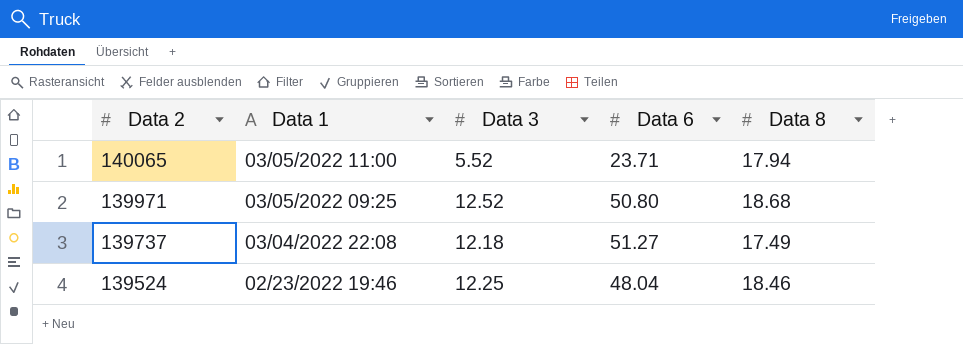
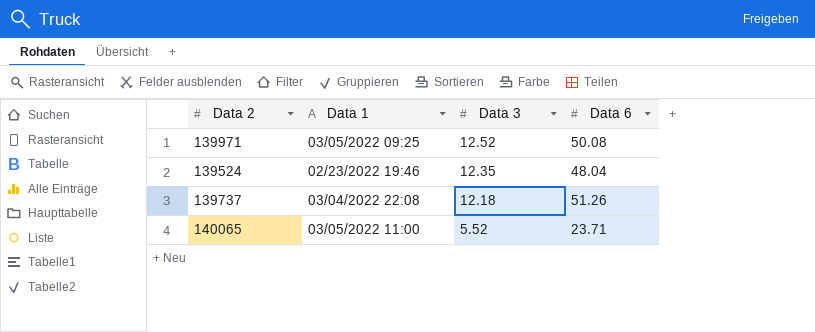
row order: Data 2 descending -> Data 3 descending
column Data 8 | position: 5 -> none
139971 | Data 6: 50.80 -> 50.08
139524 | Data 3: 12.25 -> 12.35
139737 | Data 6: 51.27 -> 51.26

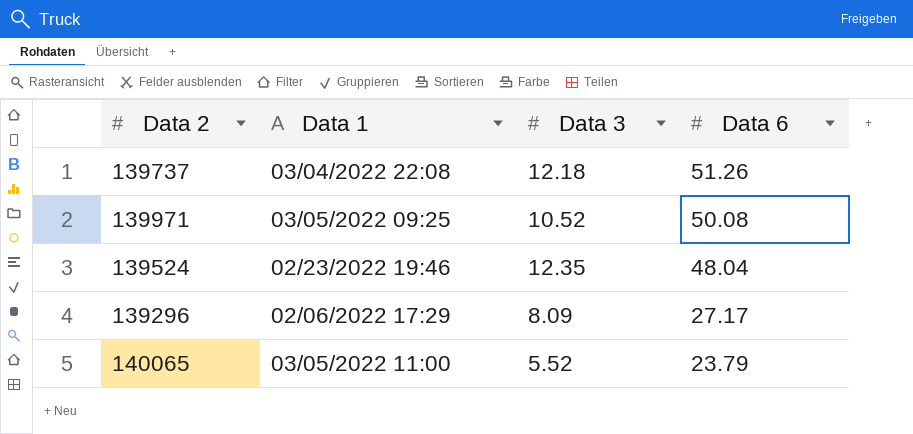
row order: Data 3 descending -> Data 6 descending
139971 | Data 3: 12.52 -> 10.52
row 139296: none -> 02/06/2022 17:29 | 8.09 | 27.17
140065 | Data 6: 23.71 -> 23.79

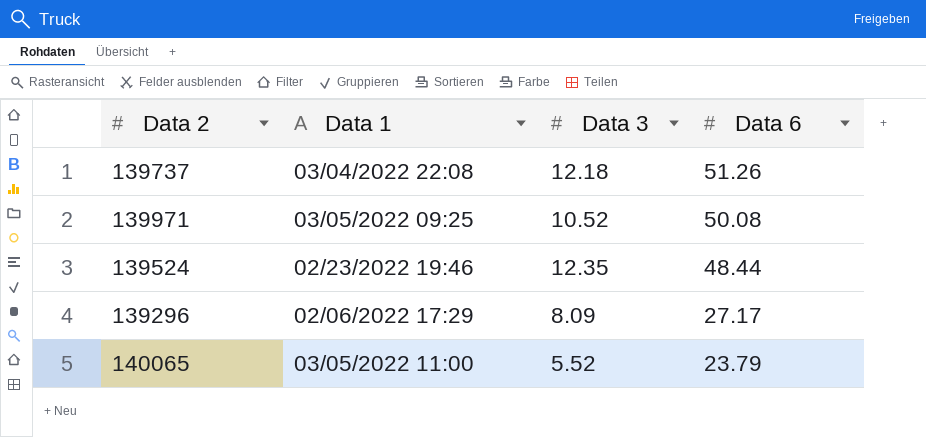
139524 | Data 6: 48.04 -> 48.44

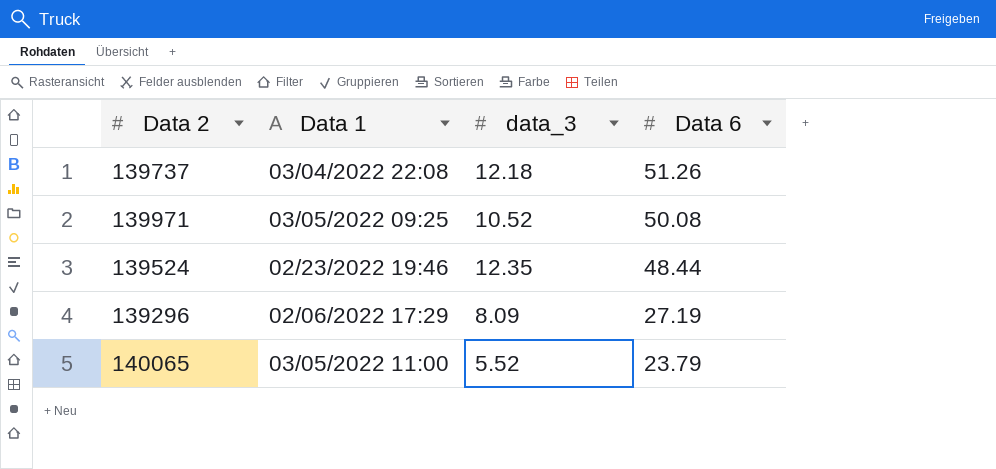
column name: Data 3 -> data_3
139296 | Data 6: 27.17 -> 27.19

